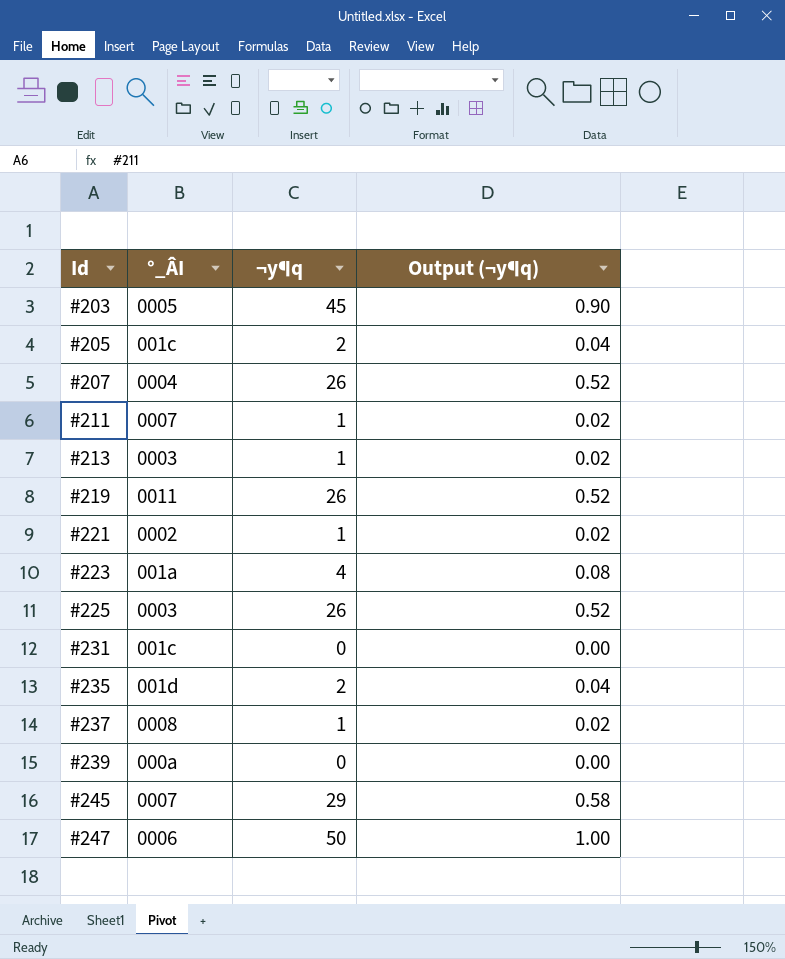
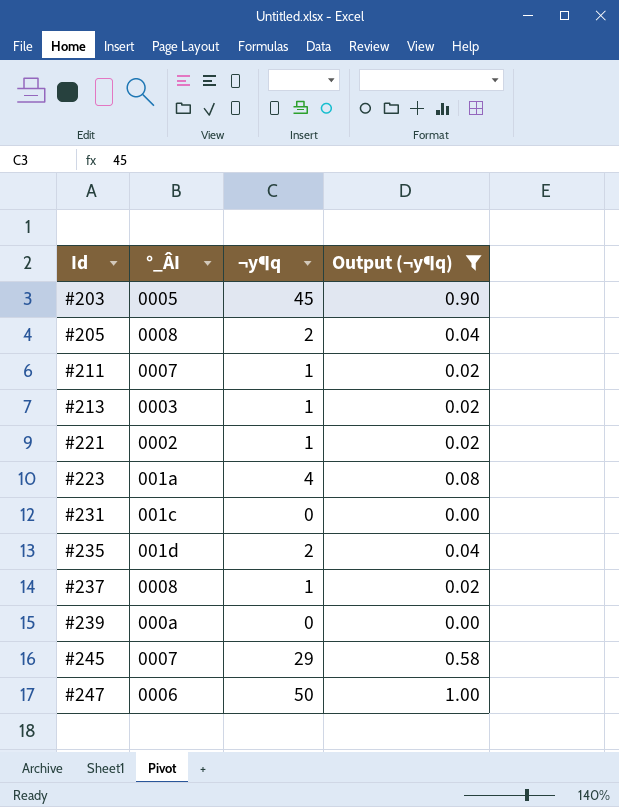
filter: none -> Output (¬y¶q) != 0.52
#205 | °_ÂI: 001c -> 0008

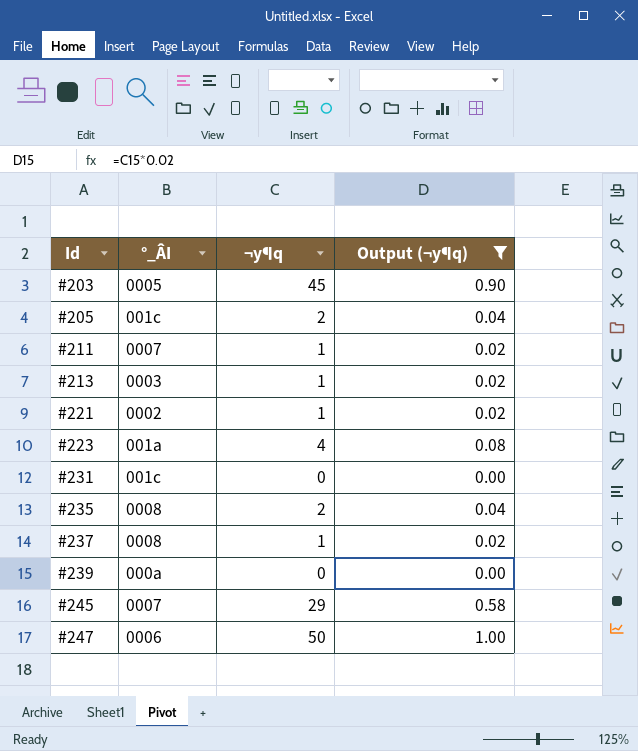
#205 | °_ÂI: 0008 -> 001c
#235 | °_ÂI: 001d -> 0008

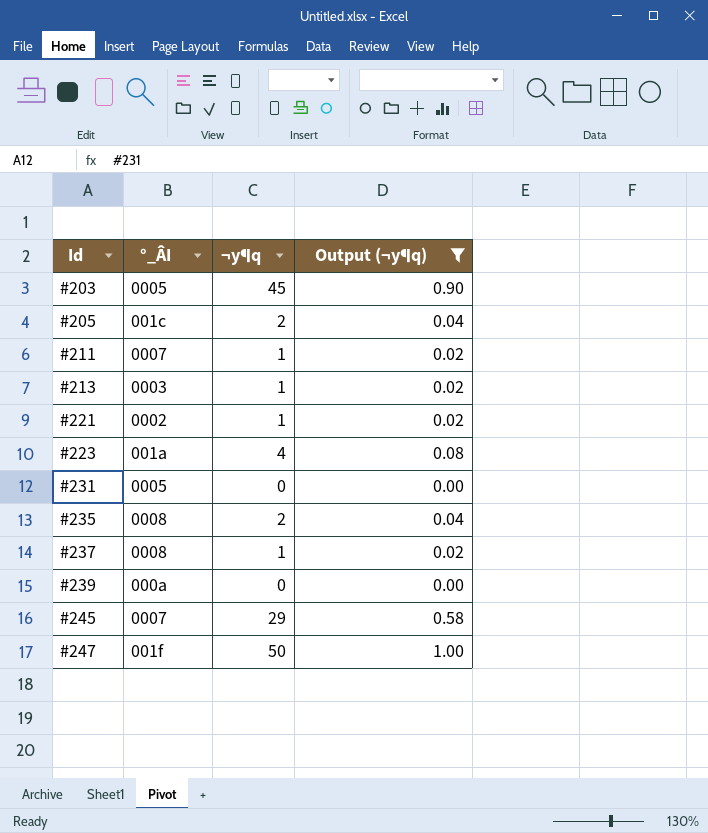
#231 | °_ÂI: 001c -> 0005
#247 | °_ÂI: 0006 -> 001f

